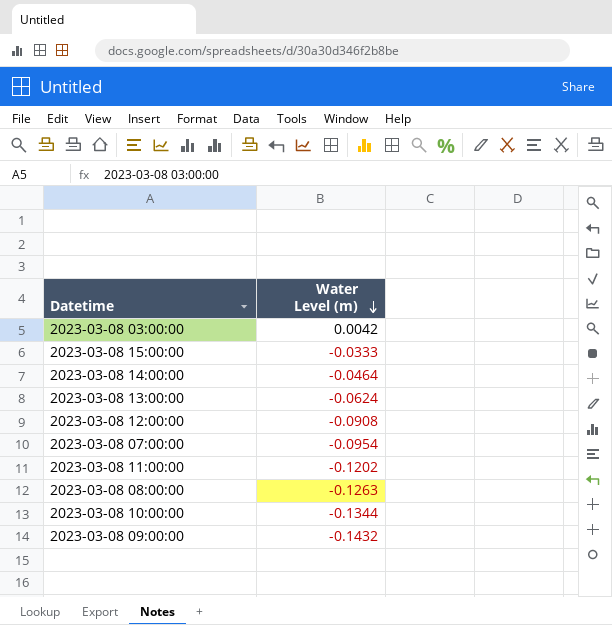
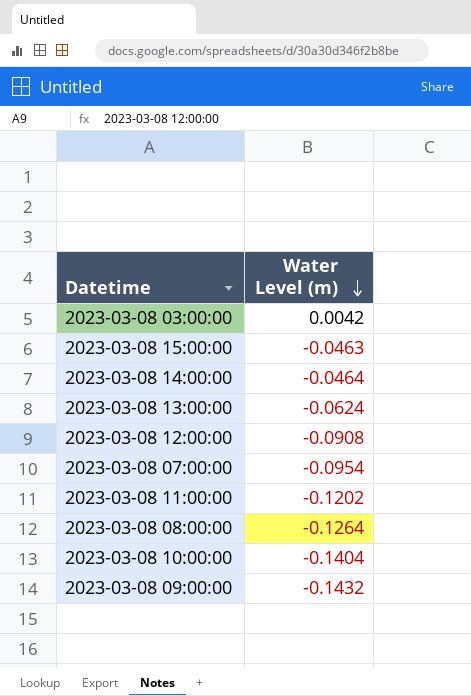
2023-03-08 15:00:00 | Water Level (m): -0.0333 -> -0.0463
2023-03-08 08:00:00 | Water Level (m): -0.1263 -> -0.1264
2023-03-08 10:00:00 | Water Level (m): -0.1344 -> -0.1404

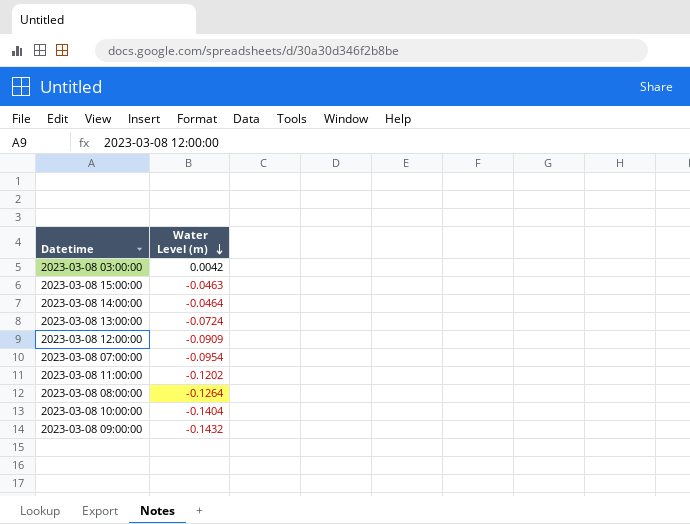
2023-03-08 13:00:00 | Water Level (m): -0.0624 -> -0.0724
2023-03-08 12:00:00 | Water Level (m): -0.0908 -> -0.0909

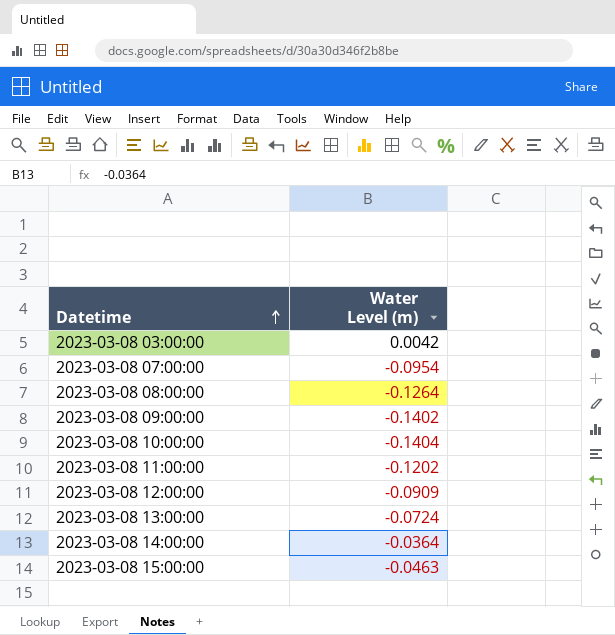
row order: Water Level (m) descending -> Datetime ascending
2023-03-08 09:00:00 | Water Level (m): -0.1432 -> -0.1402
2023-03-08 14:00:00 | Water Level (m): -0.0464 -> -0.0364

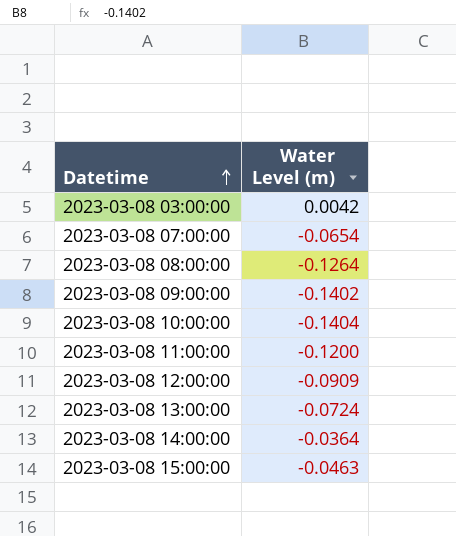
2023-03-08 07:00:00 | Water Level (m): -0.0954 -> -0.0654
2023-03-08 11:00:00 | Water Level (m): -0.1202 -> -0.1200

